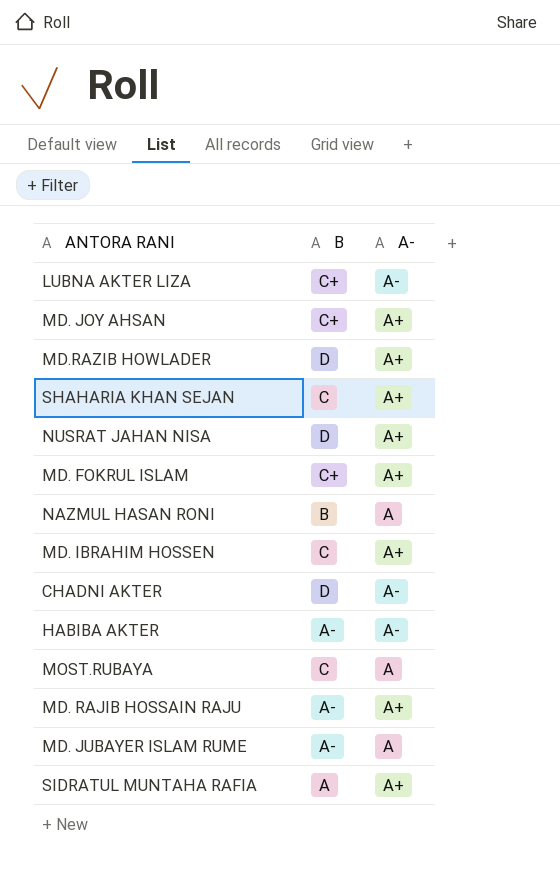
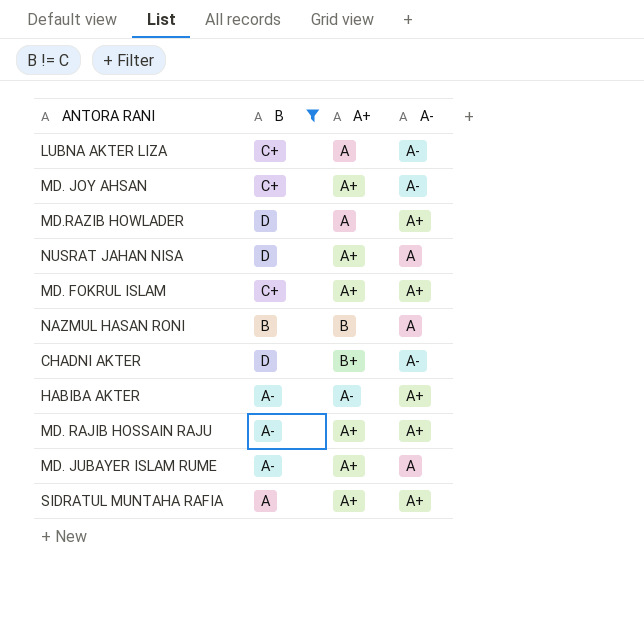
filter: none -> B != C
column A+ | position: none -> 3
MD. JOY AHSAN | A-: A+ -> A-
NUSRAT JAHAN NISA | A-: A+ -> A
HABIBA AKTER | A-: A- -> A+

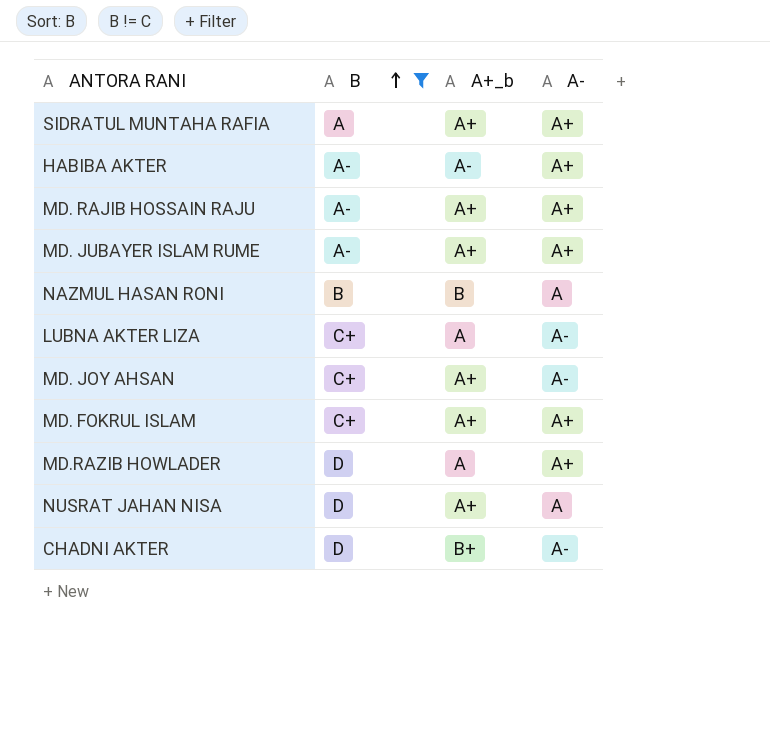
row order: none -> B ascending
column name: A+ -> A+_b
MD. JUBAYER ISLAM RUME | A-: A -> A+

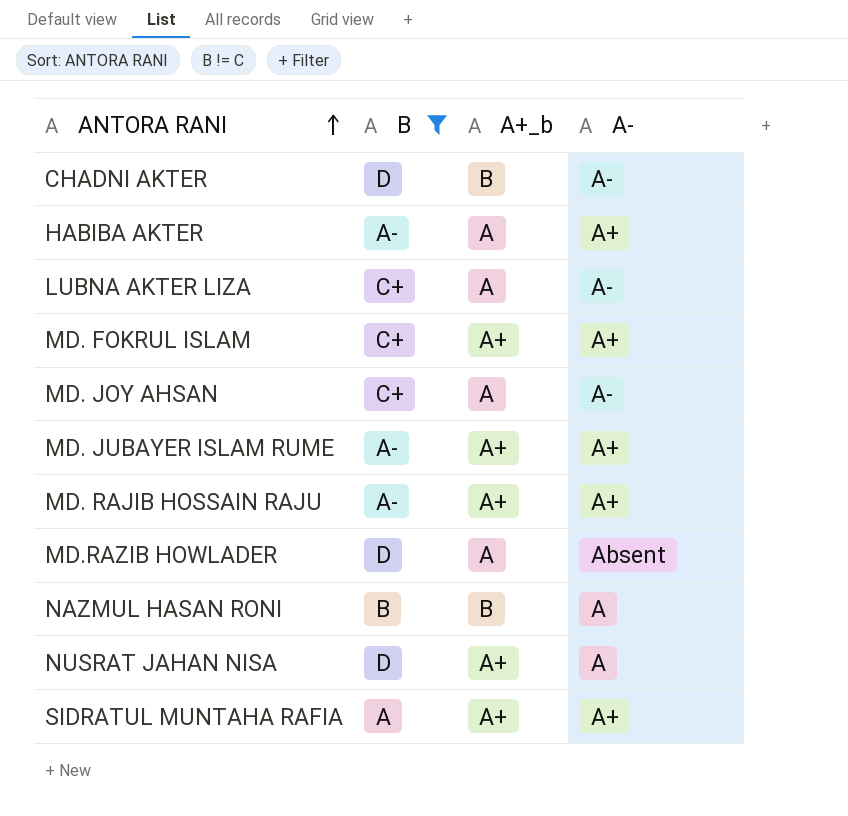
row order: B ascending -> ANTORA RANI ascending
CHADNI AKTER | A+_b: B+ -> B
HABIBA AKTER | A+_b: A- -> A
MD. JOY AHSAN | A+_b: A+ -> A
MD.RAZIB HOWLADER | A-: A+ -> Absent

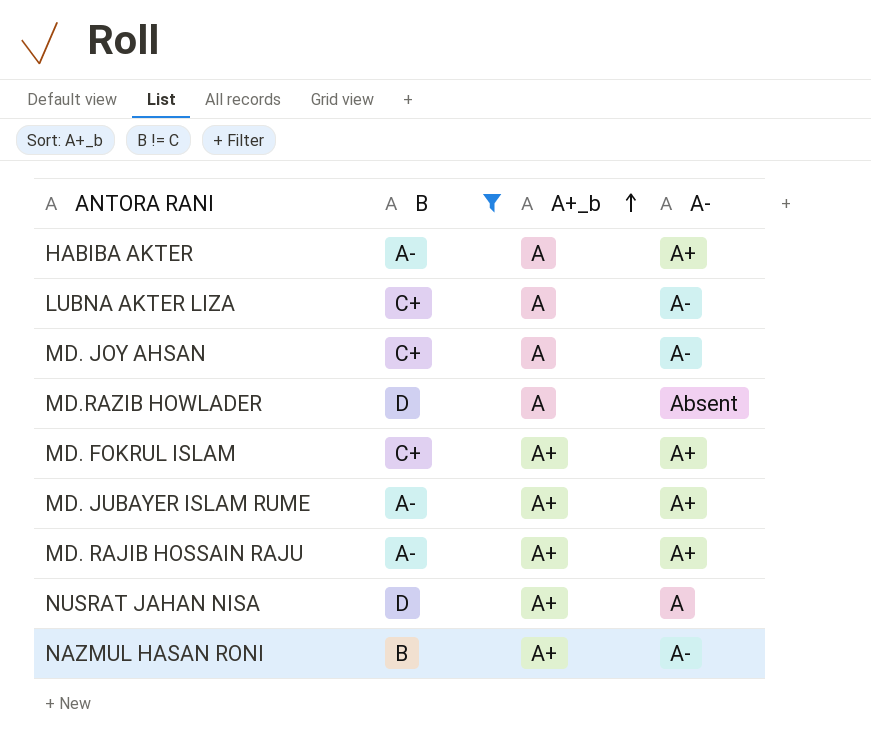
row order: ANTORA RANI ascending -> A+_b ascending
row CHADNI AKTER: D | B | A- -> none
row SIDRATUL MUNTAHA RAFIA: A | A+ | A+ -> none
NAZMUL HASAN RONI | A+_b: B -> A+
NAZMUL HASAN RONI | A-: A -> A-

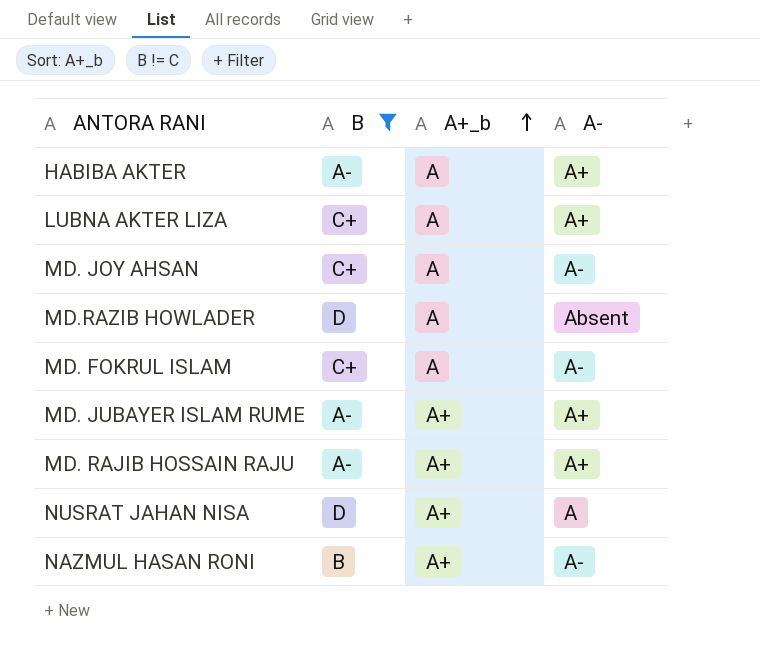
LUBNA AKTER LIZA | A-: A- -> A+
MD. FOKRUL ISLAM | A+_b: A+ -> A
MD. FOKRUL ISLAM | A-: A+ -> A-

